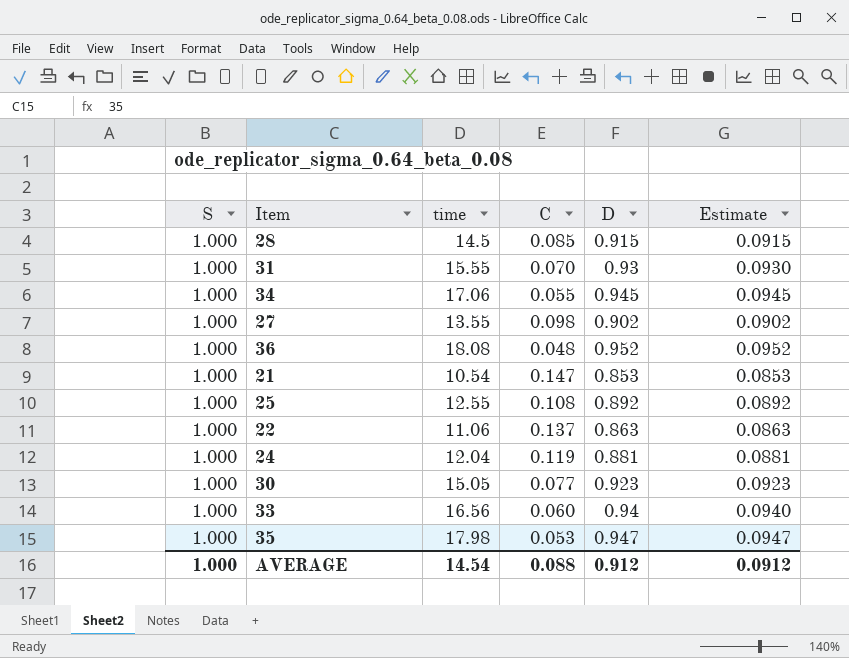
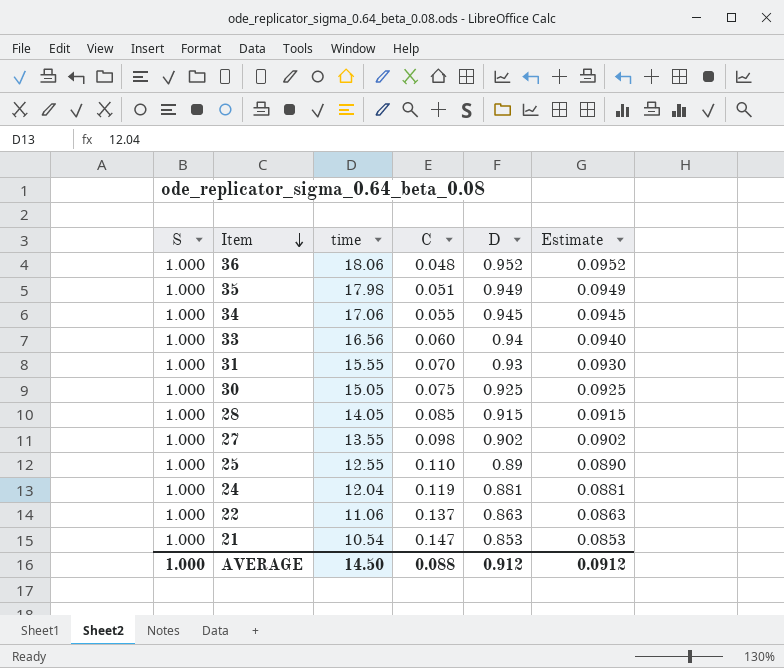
row order: none -> Item descending
36 | time: 18.08 -> 18.06
35 | C: 0.053 -> 0.051
35 | D: 0.947 -> 0.949
35 | Estimate: 0.0947 -> 0.0949
30 | C: 0.077 -> 0.075
30 | D: 0.923 -> 0.925
30 | Estimate: 0.0923 -> 0.0925
28 | time: 14.5 -> 14.05
25 | C: 0.108 -> 0.110
25 | D: 0.892 -> 0.89
25 | Estimate: 0.0892 -> 0.0890
AVERAGE | time: 14.54 -> 14.50

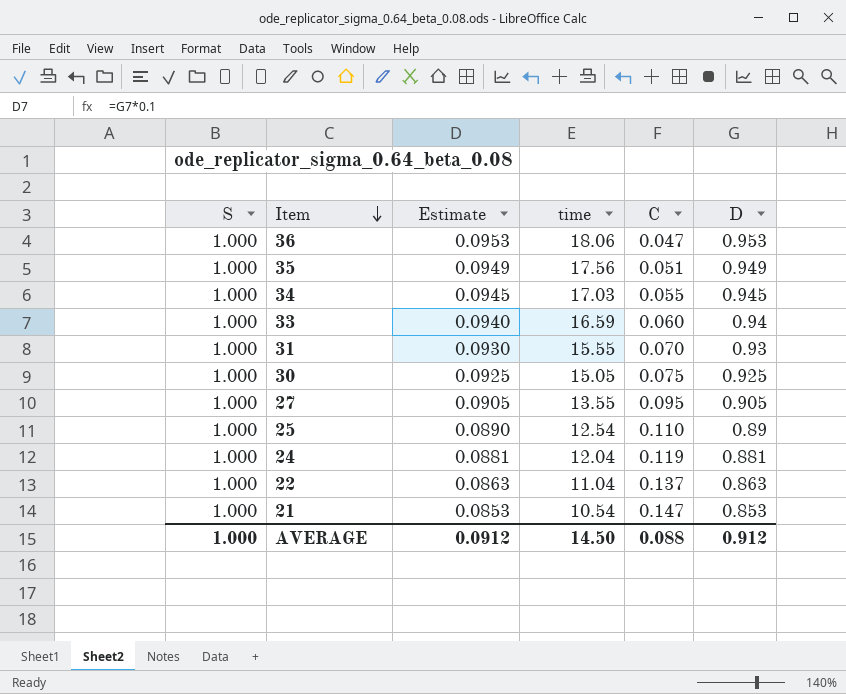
column Estimate | position: 6 -> 3
row 28: 1.000 | 14.05 | 0.085 | 0.915 | 0.0915 -> none
36 | Estimate: 0.0952 -> 0.0953
36 | C: 0.048 -> 0.047
36 | D: 0.952 -> 0.953
35 | time: 17.98 -> 17.56
34 | time: 17.06 -> 17.03
33 | time: 16.56 -> 16.59
27 | Estimate: 0.0902 -> 0.0905
27 | C: 0.098 -> 0.095
27 | D: 0.902 -> 0.905
25 | time: 12.55 -> 12.54
22 | time: 11.06 -> 11.04

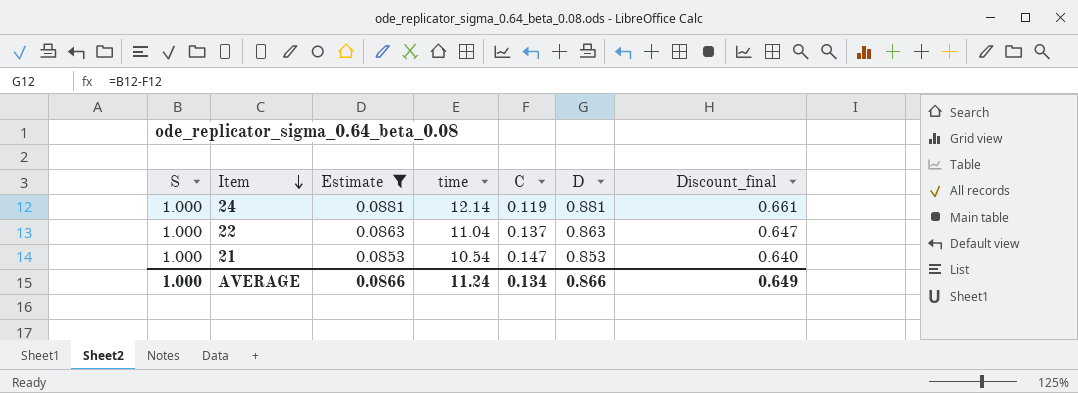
filter: none -> Estimate <= 0.0881
column Discount_final | formula: none -> [D] * 0.75
24 | time: 12.04 -> 12.14
AVERAGE | Estimate: 0.0912 -> 0.0866
AVERAGE | time: 14.50 -> 11.24
AVERAGE | C: 0.088 -> 0.134
AVERAGE | D: 0.912 -> 0.866

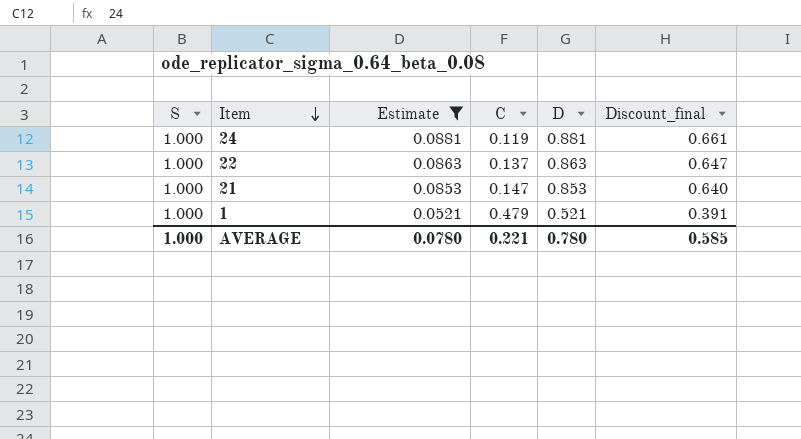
column time | position: 4 -> none
row 1: none -> 1.000 | 0.0521 | 0.479 | 0.521 | 0.391
AVERAGE | Estimate: 0.0866 -> 0.0780
AVERAGE | C: 0.134 -> 0.221
AVERAGE | D: 0.866 -> 0.780
AVERAGE | Discount_final: 0.649 -> 0.585

